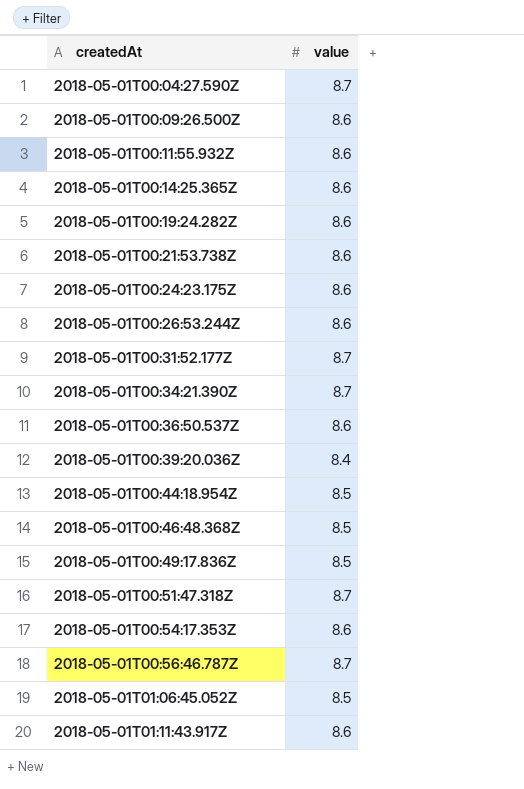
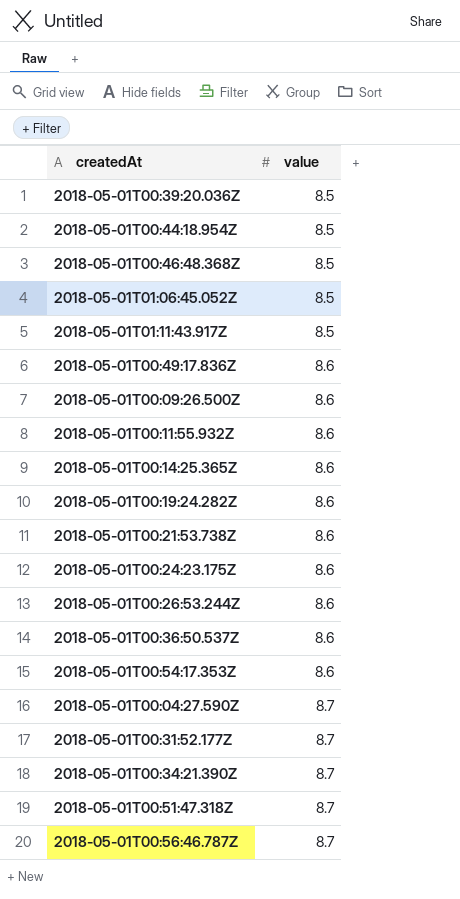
row order: createdAt ascending -> value ascending
2018-05-01T00:39:20.036Z | value: 8.4 -> 8.5
2018-05-01T01:11:43.917Z | value: 8.6 -> 8.5
2018-05-01T00:49:17.836Z | value: 8.5 -> 8.6

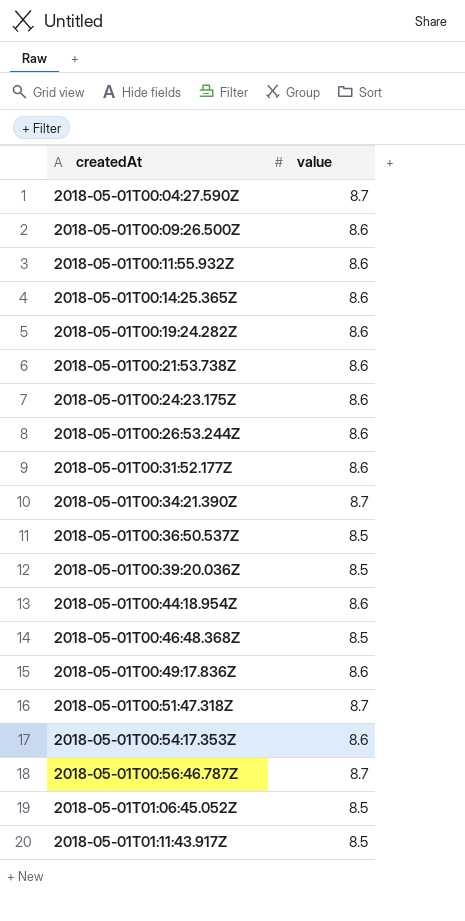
row order: value ascending -> createdAt ascending
2018-05-01T00:31:52.177Z | value: 8.7 -> 8.6
2018-05-01T00:36:50.537Z | value: 8.6 -> 8.5
2018-05-01T00:44:18.954Z | value: 8.5 -> 8.6

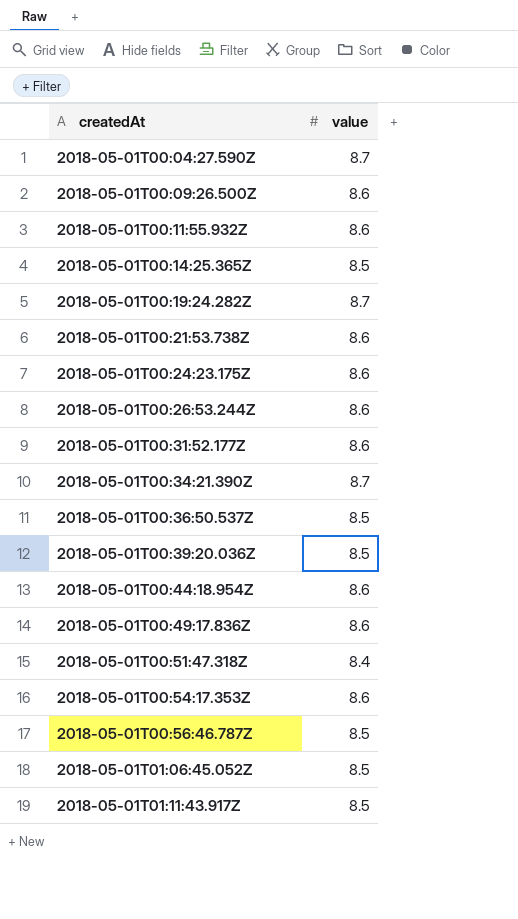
row 2018-05-01T00:46:48.368Z: 8.5 -> none
2018-05-01T00:14:25.365Z | value: 8.6 -> 8.5
2018-05-01T00:19:24.282Z | value: 8.6 -> 8.7
2018-05-01T00:51:47.318Z | value: 8.7 -> 8.4
2018-05-01T00:56:46.787Z | value: 8.7 -> 8.5

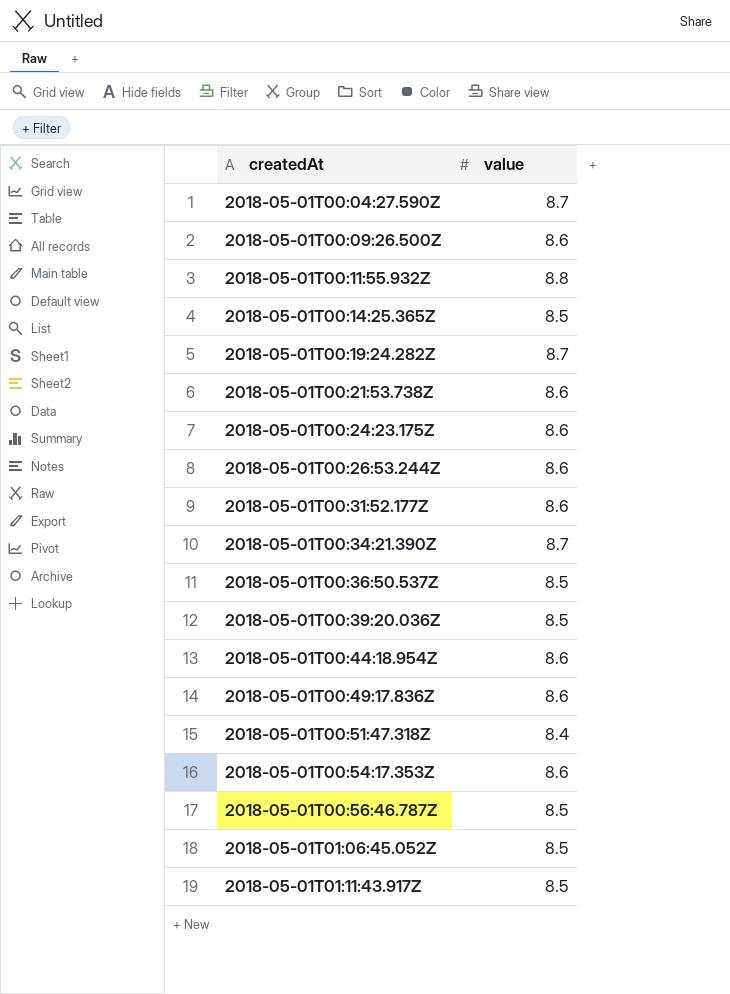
2018-05-01T00:11:55.932Z | value: 8.6 -> 8.8

